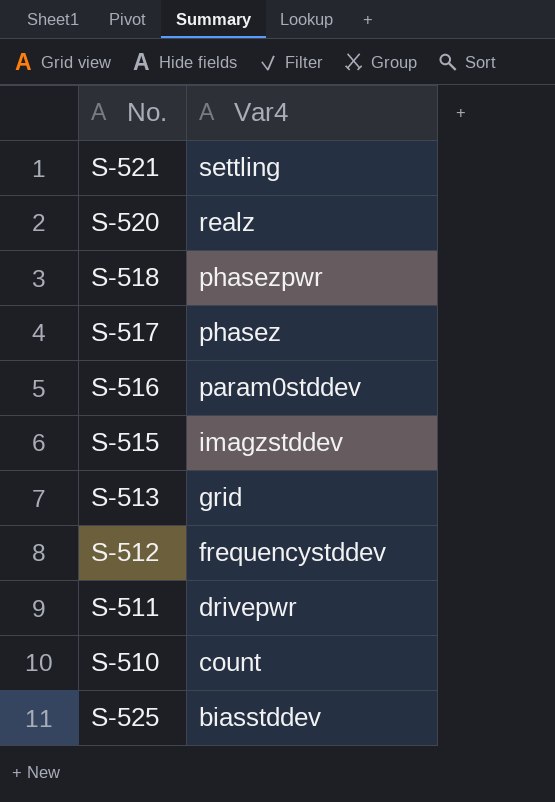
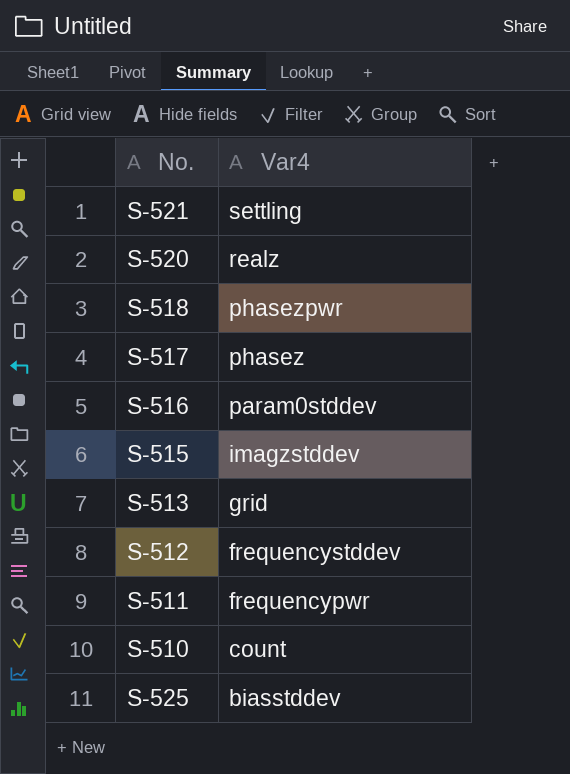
S-511 | Var4: drivepwr -> frequencypwr

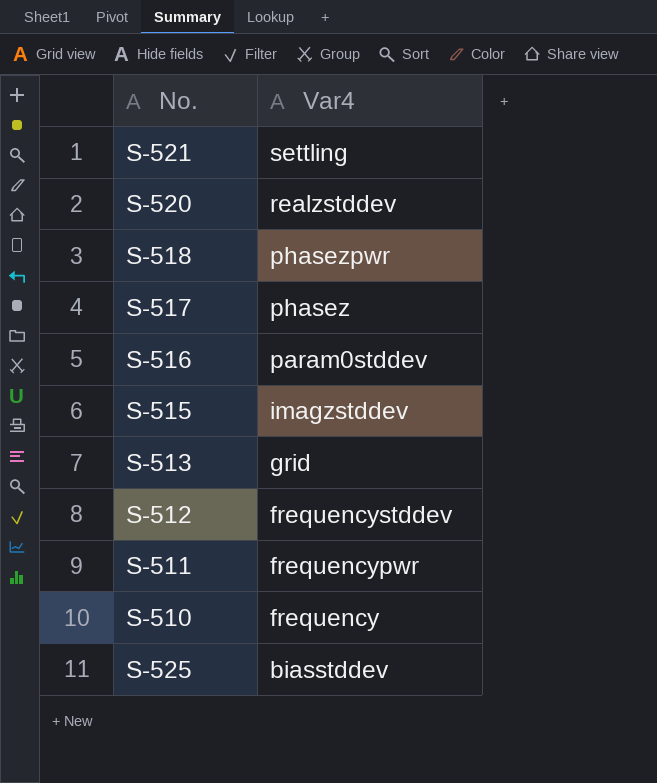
S-520 | Var4: realz -> realzstddev
S-510 | Var4: count -> frequency

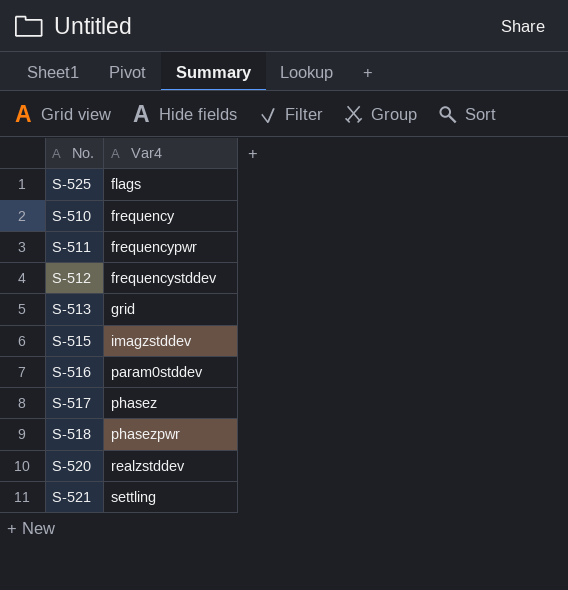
row order: Var4 descending -> Var4 ascending
S-525 | Var4: biasstddev -> flags

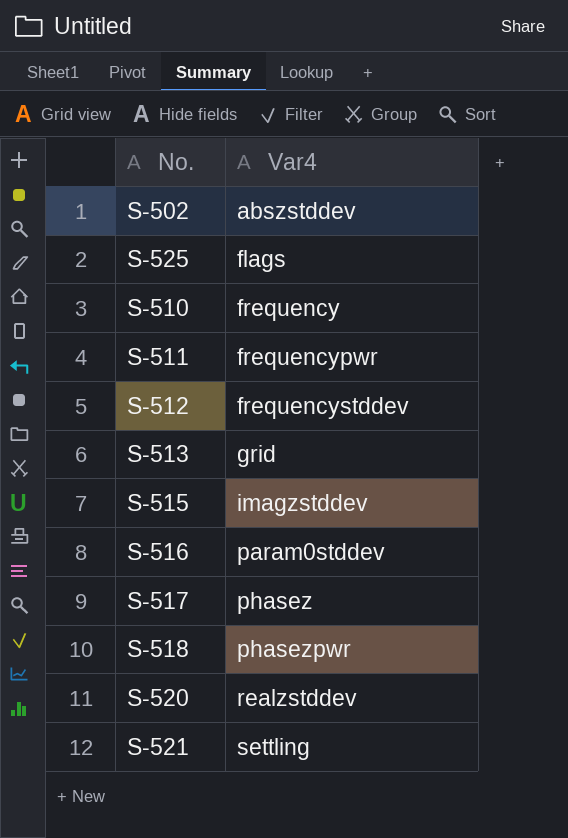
row S-502: none -> abszstddev

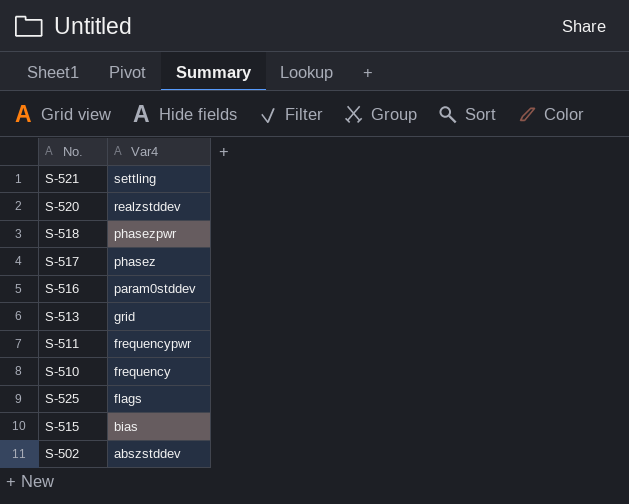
row order: Var4 ascending -> Var4 descending
row S-512: frequencystddev -> none
S-515 | Var4: imagzstddev -> bias

